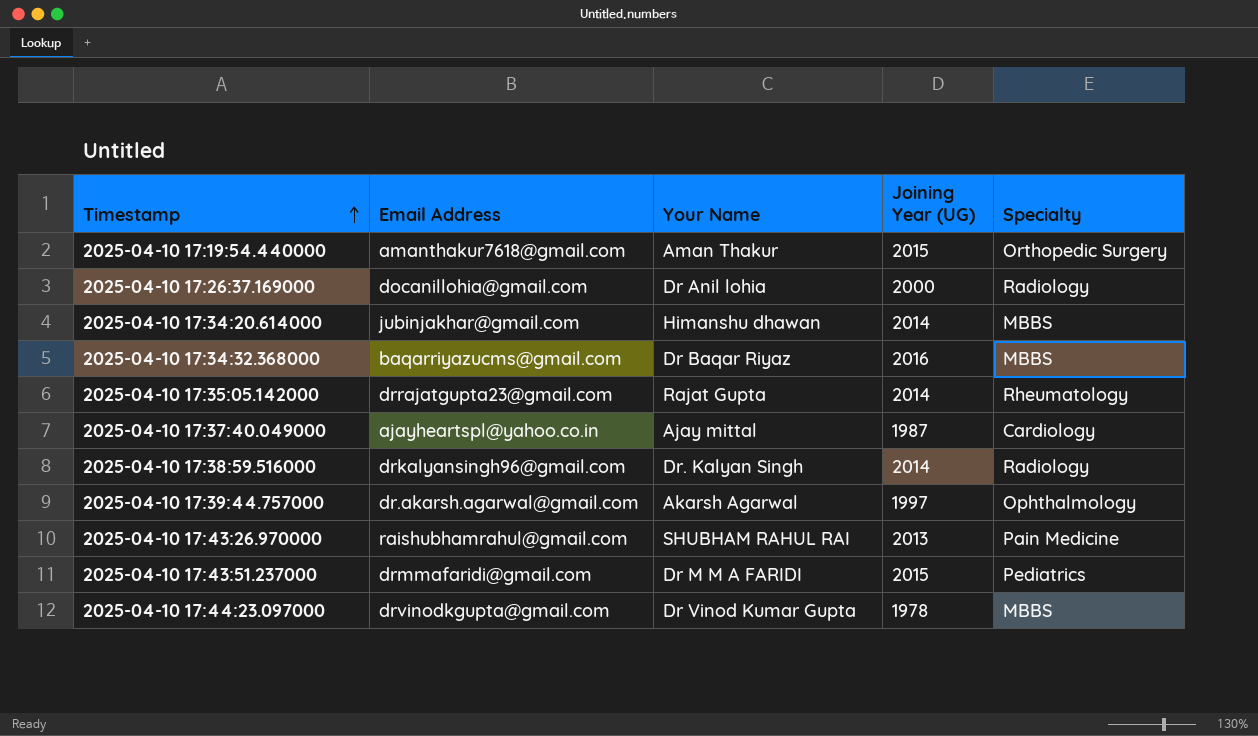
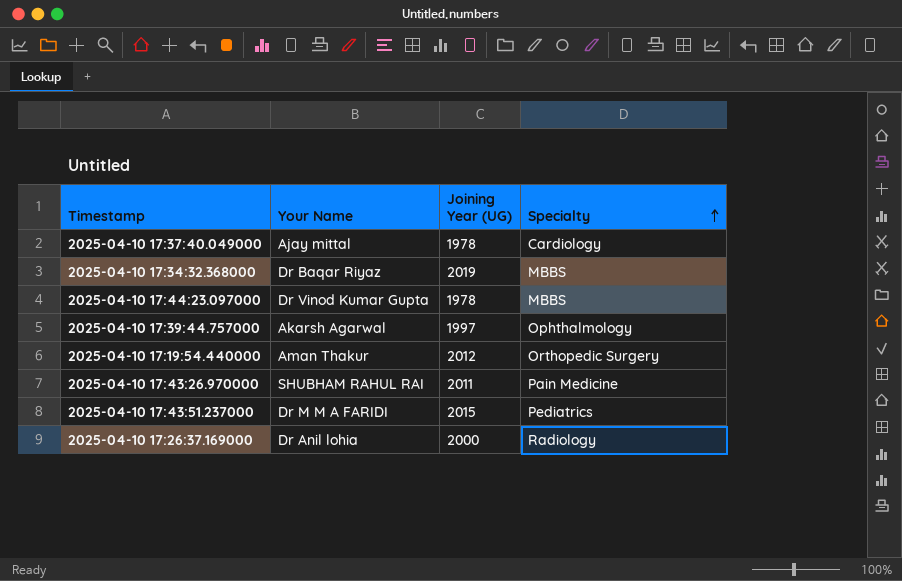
row order: Timestamp ascending -> Specialty ascending
column Email Address | position: 2 -> none
row 2025-04-10 17:34:20.614000: jubinjakhar@gmail.com | Himanshu dhawan | 2014 | MBBS -> none
row 2025-04-10 17:35:05.142000: drrajatgupta23@gmail.com | Rajat Gupta | 2014 | Rheumatology -> none
row 2025-04-10 17:38:59.516000: drkalyansingh96@gmail.com | Dr. Kalyan Singh | 2014 | Radiology -> none
2025-04-10 17:37:40.049000 | Joining Year (UG): 1987 -> 1978
2025-04-10 17:34:32.368000 | Joining Year (UG): 2016 -> 2019
2025-04-10 17:19:54.440000 | Joining Year (UG): 2015 -> 2012
2025-04-10 17:43:26.970000 | Joining Year (UG): 2013 -> 2011

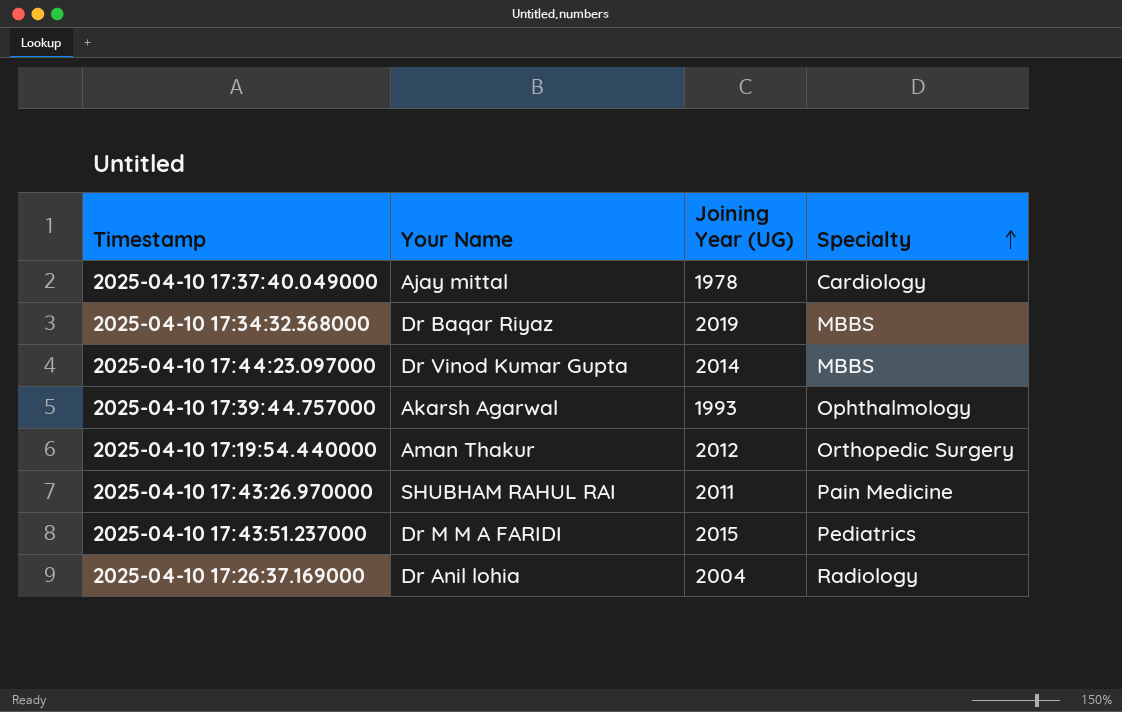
2025-04-10 17:44:23.097000 | Joining Year (UG): 1978 -> 2014
2025-04-10 17:39:44.757000 | Joining Year (UG): 1997 -> 1993
2025-04-10 17:26:37.169000 | Joining Year (UG): 2000 -> 2004

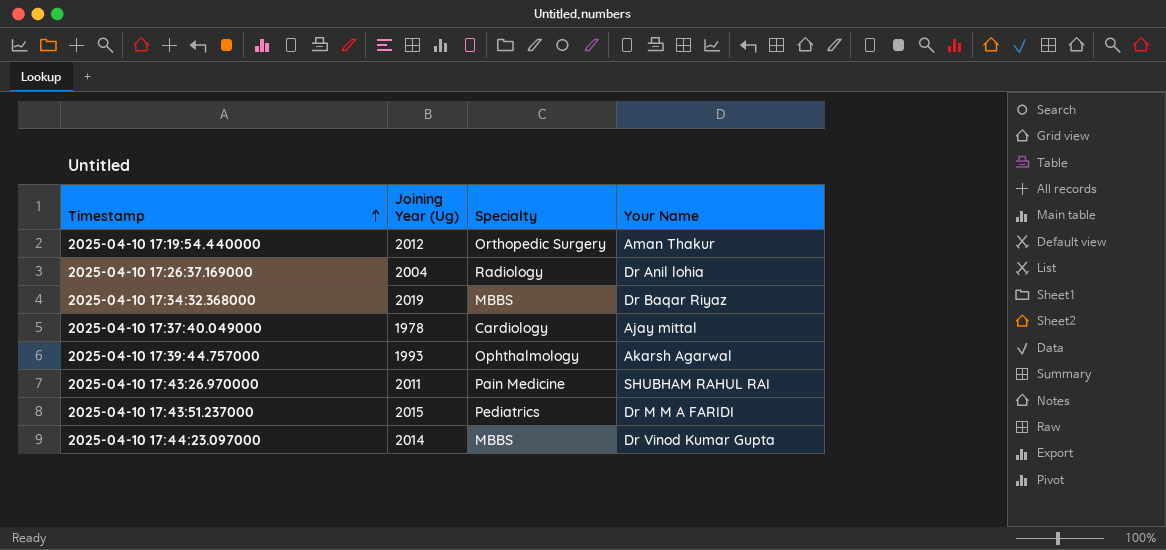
row order: Specialty ascending -> Timestamp ascending
column name: Joining Year (UG) -> Joining Year (Ug)
column Your Name | position: 2 -> 4

